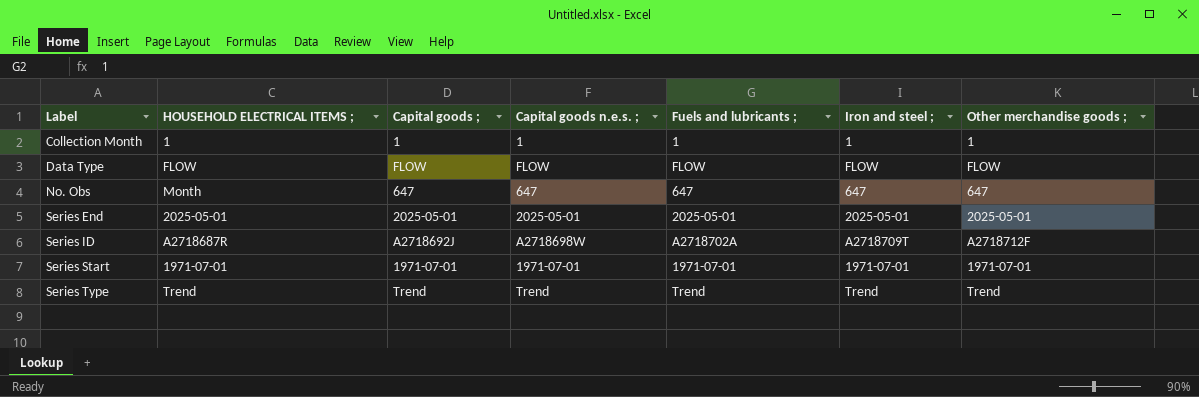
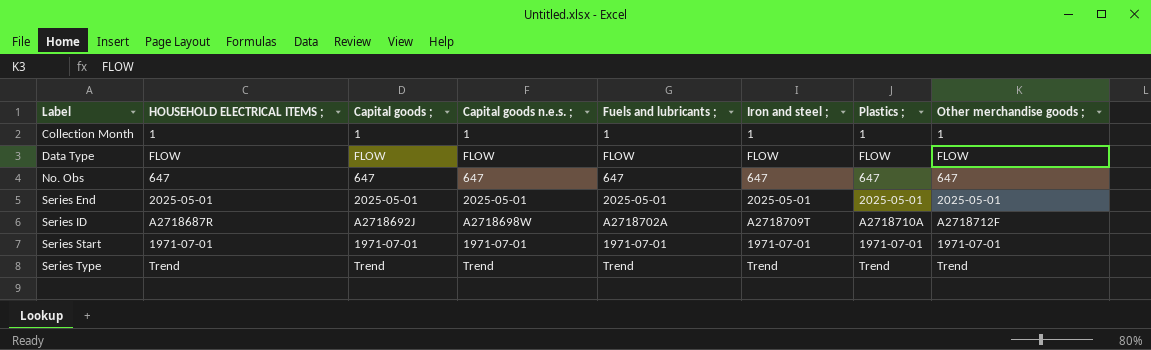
column Plastics ; | position: none -> 7
No. Obs | HOUSEHOLD ELECTRICAL ITEMS ;: Month -> 647

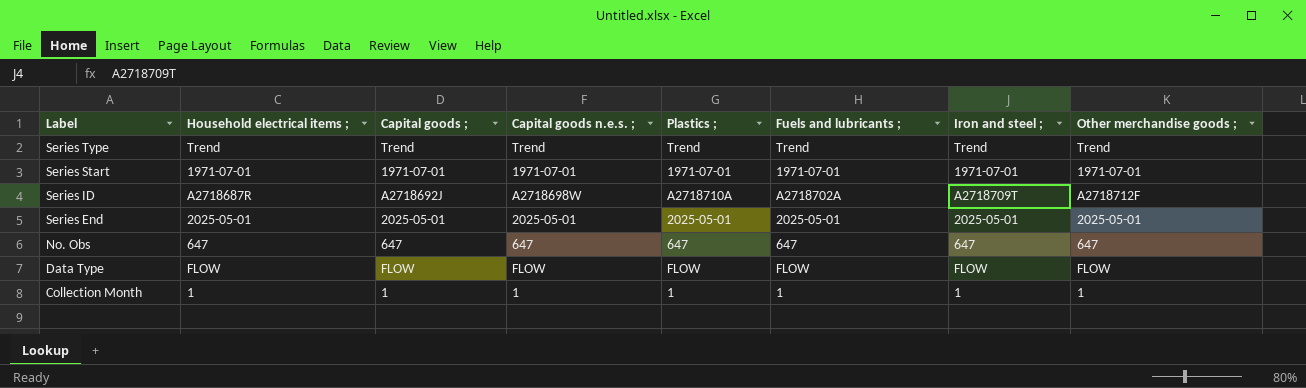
row order: Label ascending -> Label descending
column name: HOUSEHOLD ELECTRICAL ITEMS ; -> Household electrical items ;
column Plastics ; | position: 7 -> 5

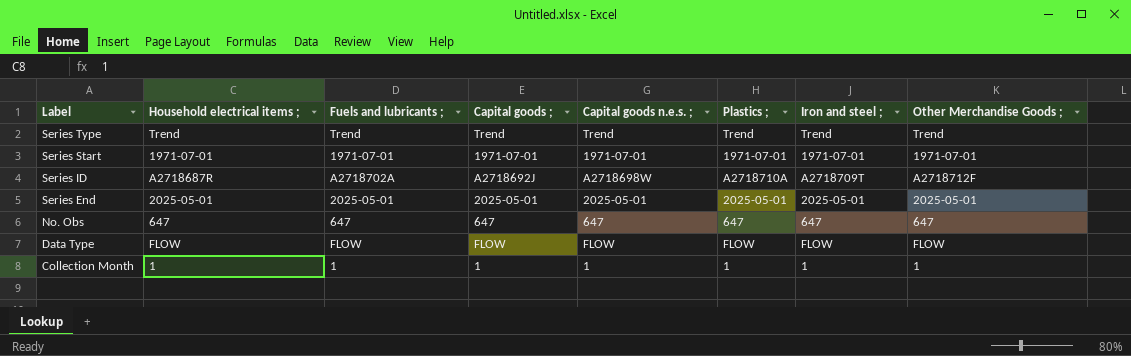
column Fuels and lubricants ; | position: 6 -> 3
column name: Other merchandise goods ; -> Other Merchandise Goods ;

